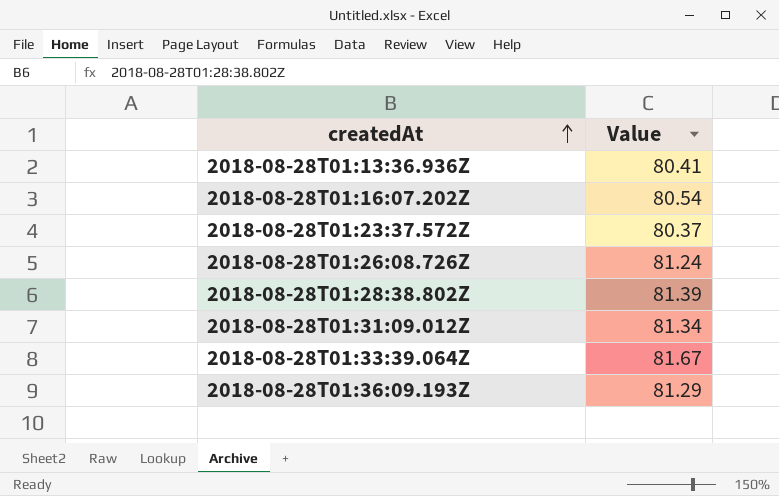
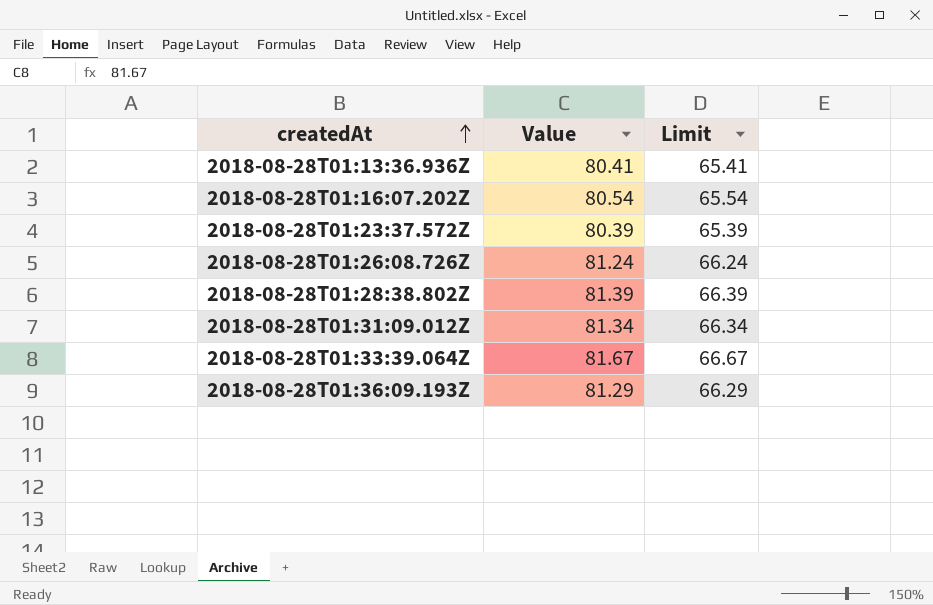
column Limit | formula: none -> [Value] - 15
2018-08-28T01:23:37.572Z | Value: 80.37 -> 80.39

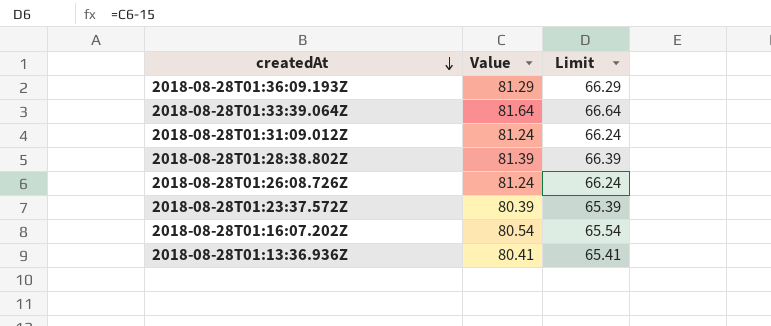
row order: createdAt ascending -> createdAt descending
2018-08-28T01:33:39.064Z | Value: 81.67 -> 81.64
2018-08-28T01:33:39.064Z | Limit: 66.67 -> 66.64
2018-08-28T01:31:09.012Z | Value: 81.34 -> 81.24
2018-08-28T01:31:09.012Z | Limit: 66.34 -> 66.24

